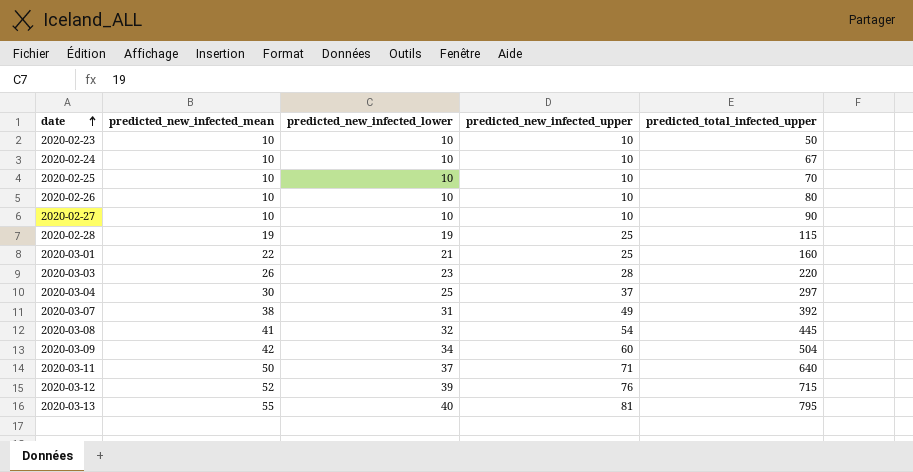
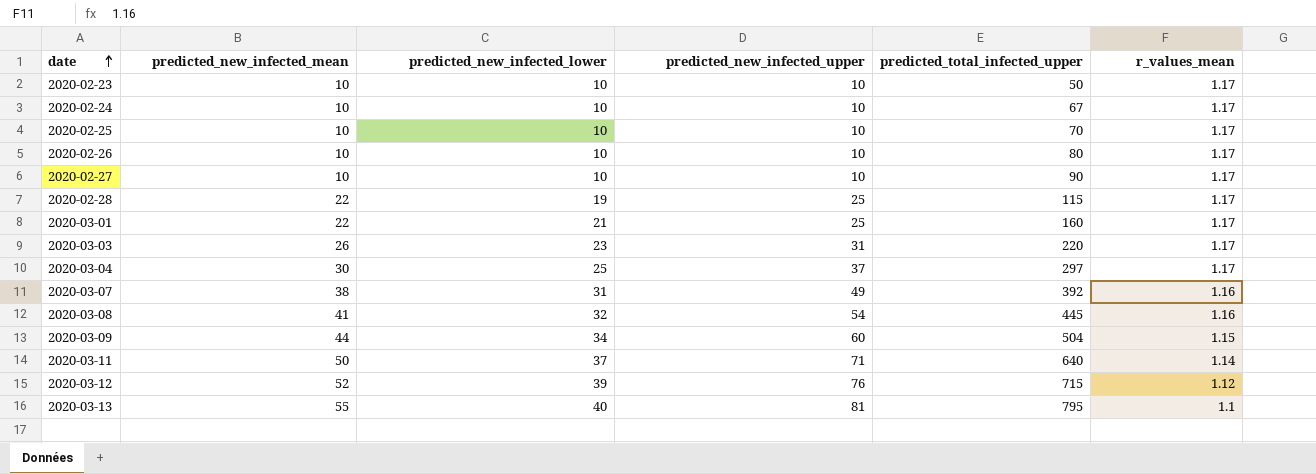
column r_values_mean | position: none -> 6
2020-02-28 | predicted_new_infected_mean: 19 -> 22
2020-03-03 | predicted_new_infected_upper: 28 -> 31
2020-03-09 | predicted_new_infected_mean: 42 -> 44

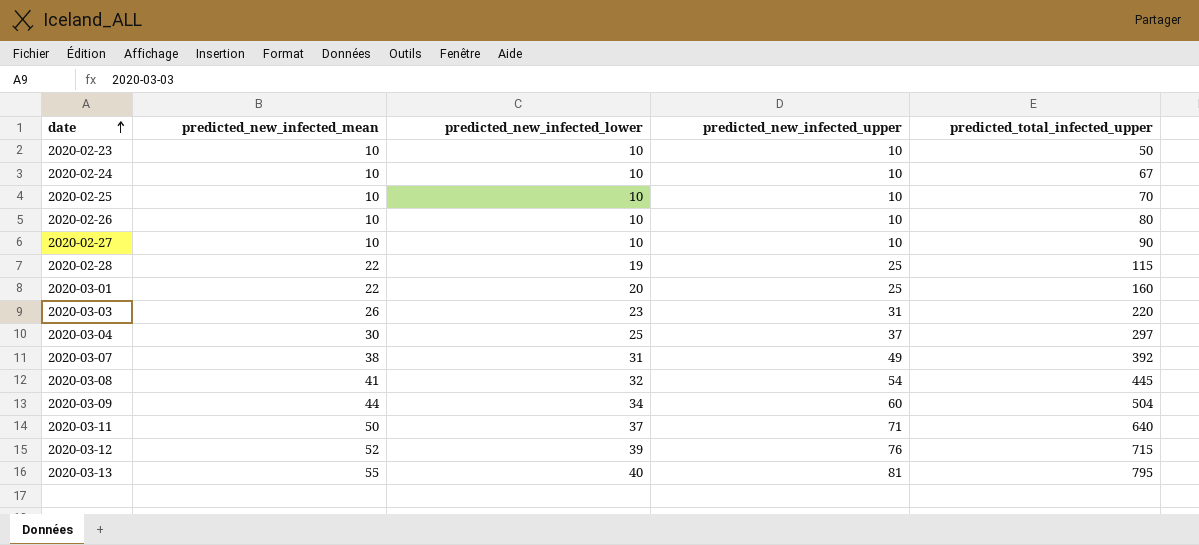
column r_values_mean | position: 6 -> none
2020-03-01 | predicted_new_infected_lower: 21 -> 20

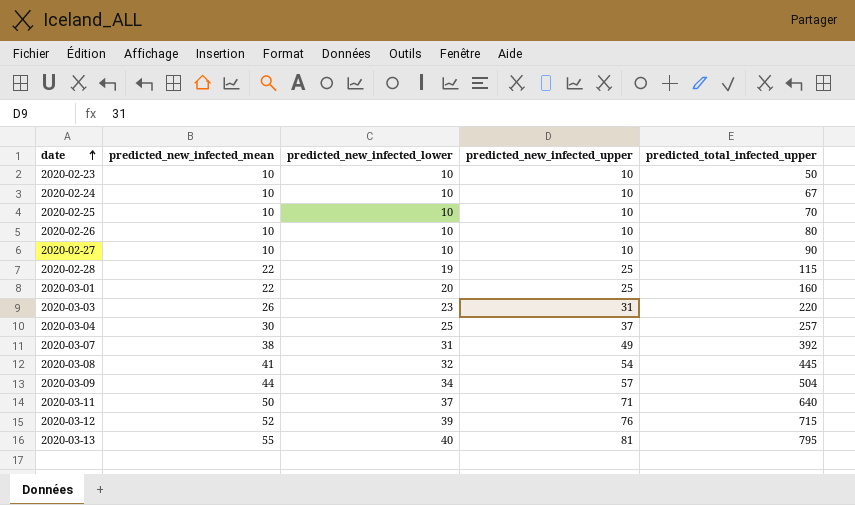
2020-03-04 | predicted_total_infected_upper: 297 -> 257
2020-03-09 | predicted_new_infected_upper: 60 -> 57

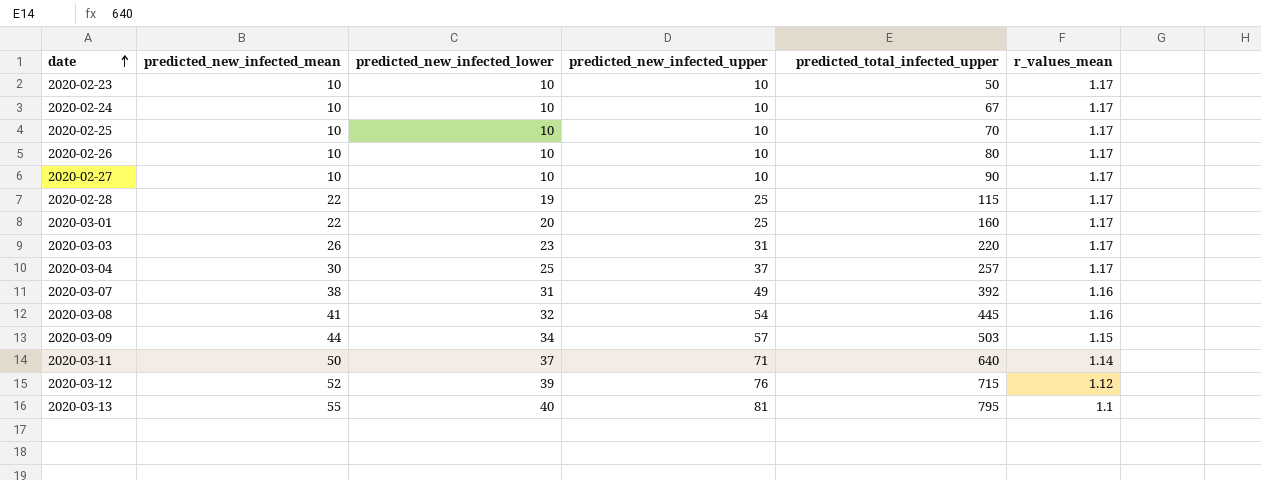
column r_values_mean | position: none -> 6
2020-03-09 | predicted_total_infected_upper: 504 -> 503

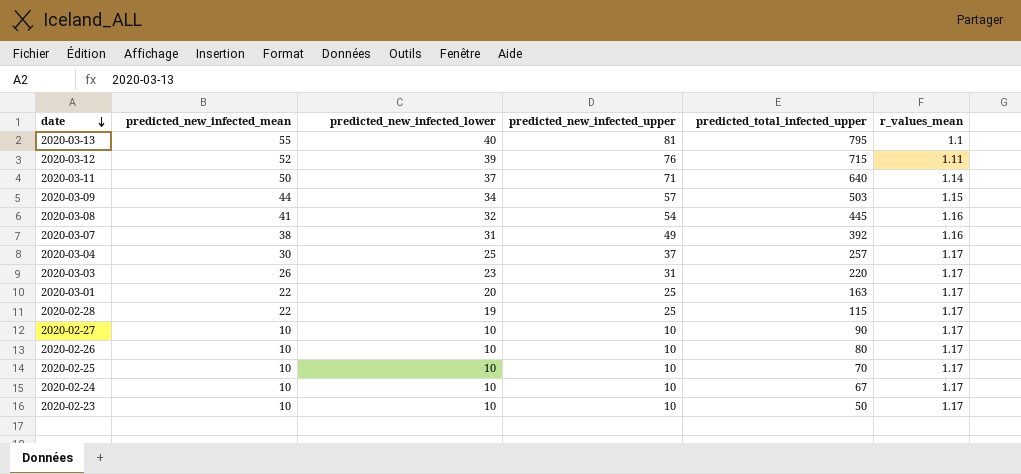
row order: date ascending -> date descending
2020-03-12 | r_values_mean: 1.12 -> 1.11
2020-03-01 | predicted_total_infected_upper: 160 -> 163

